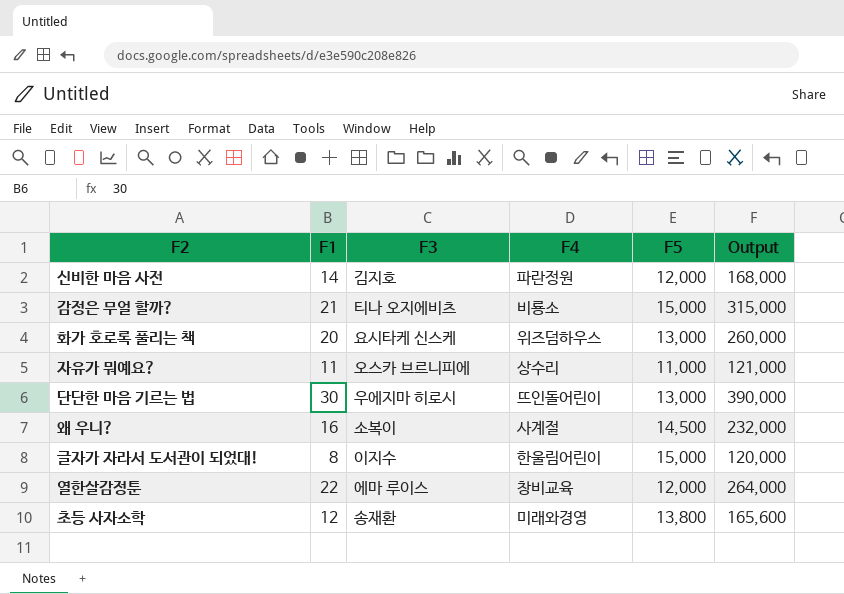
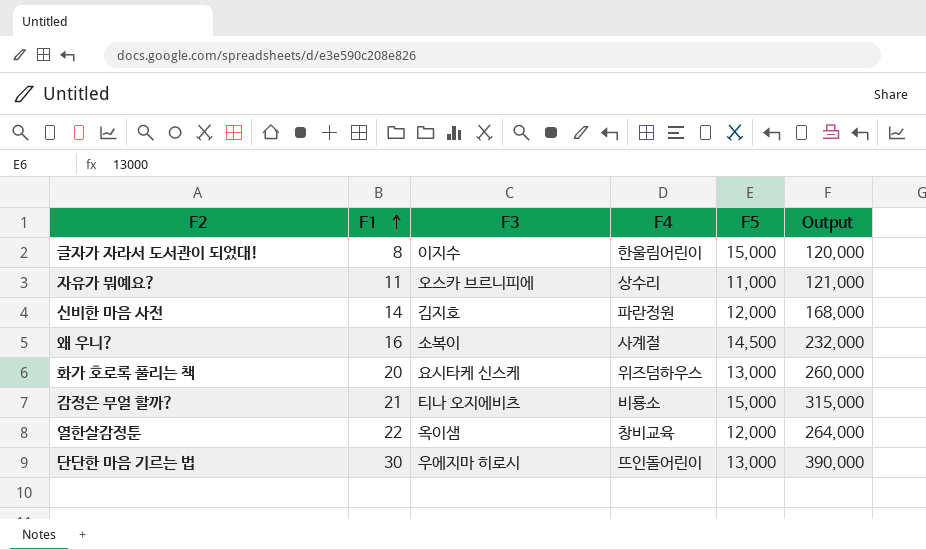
row order: none -> F1 ascending
row 초등 사자소학: 12 | 송재환 | 미래와경영 | 13,800 | 165,600 -> none
열한살감정툰 | F3: 에마 루이스 -> 옥이샘

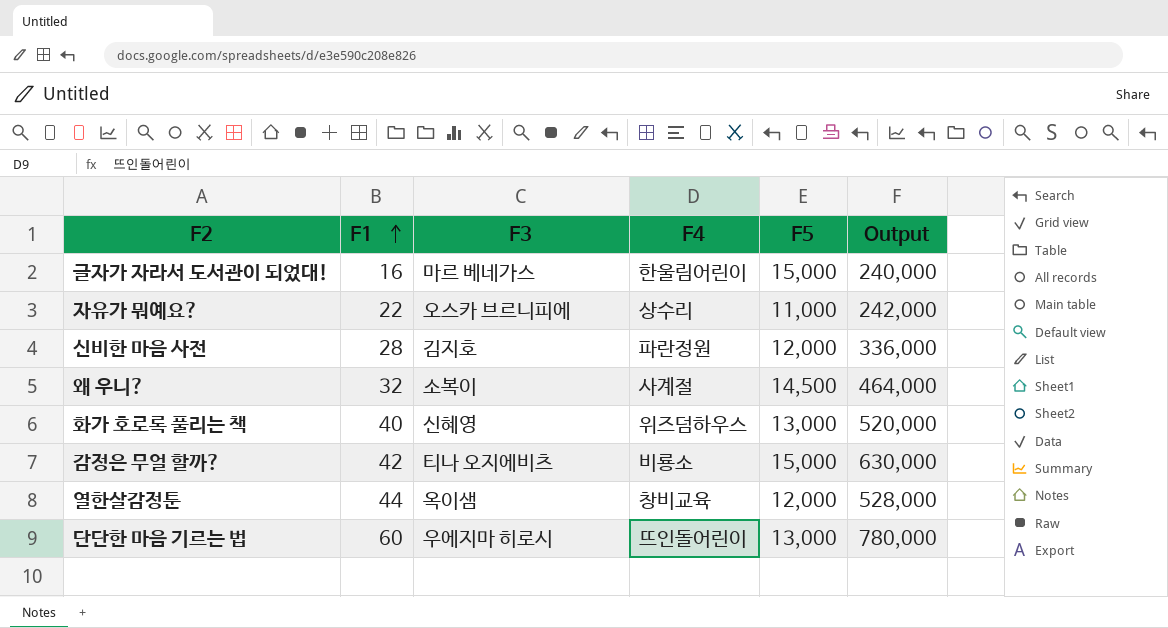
글자가 자라서 도서관이 되었대! | F1: 8 -> 16
글자가 자라서 도서관이 되었대! | F3: 이지수 -> 마르 베네가스
글자가 자라서 도서관이 되었대! | Output: 120,000 -> 240,000
자유가 뭐예요? | F1: 11 -> 22
자유가 뭐예요? | Output: 121,000 -> 242,000
신비한 마음 사전 | F1: 14 -> 28
신비한 마음 사전 | Output: 168,000 -> 336,000
왜 우니? | F1: 16 -> 32
왜 우니? | Output: 232,000 -> 464,000
화가 호로록 풀리는 책 | F1: 20 -> 40
화가 호로록 풀리는 책 | F3: 요시타케 신스케 -> 신혜영
화가 호로록 풀리는 책 | Output: 260,000 -> 520,000
감정은 무얼 할까? | F1: 21 -> 42
감정은 무얼 할까? | Output: 315,000 -> 630,000
열한살감정툰 | F1: 22 -> 44
열한살감정툰 | Output: 264,000 -> 528,000
단단한 마음 기르는 법 | F1: 30 -> 60
단단한 마음 기르는 법 | Output: 390,000 -> 780,000

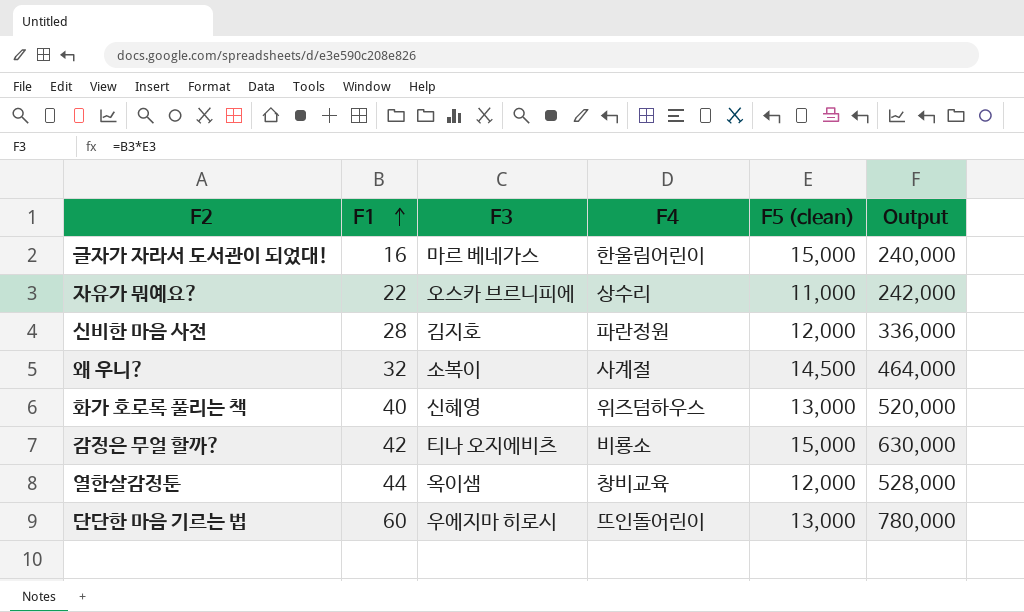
column name: F5 -> F5 (clean)

